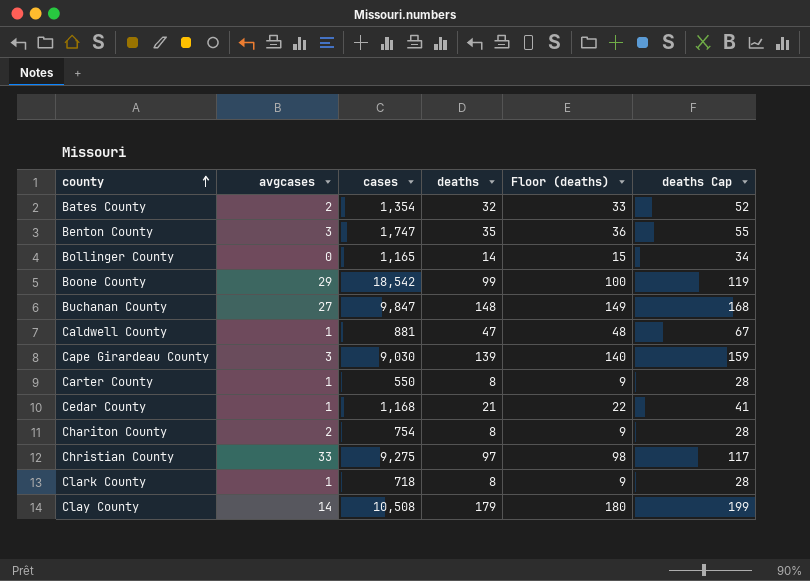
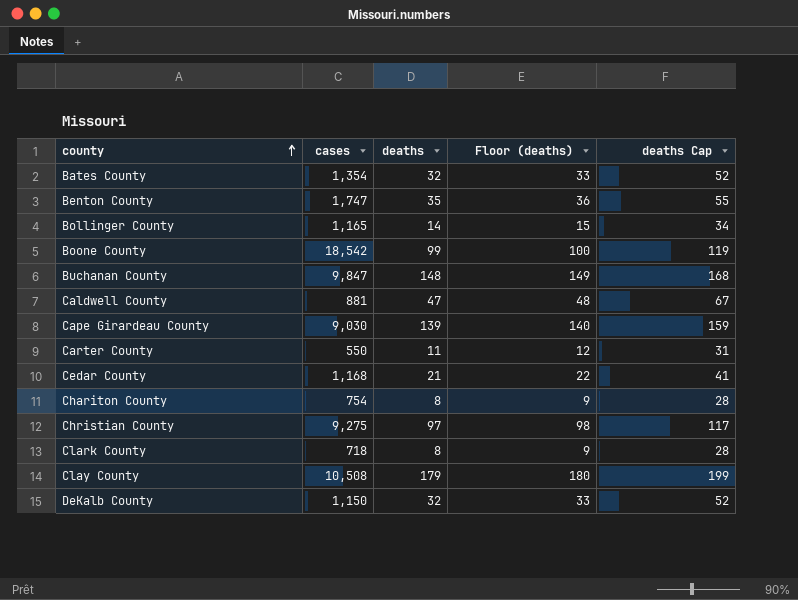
column avgcases | position: 2 -> none
Carter County | deaths: 8 -> 11
Carter County | Floor (deaths): 9 -> 12
Carter County | deaths Cap: 28 -> 31
row DeKalb County: none -> 1,150 | 32 | 33 | 52

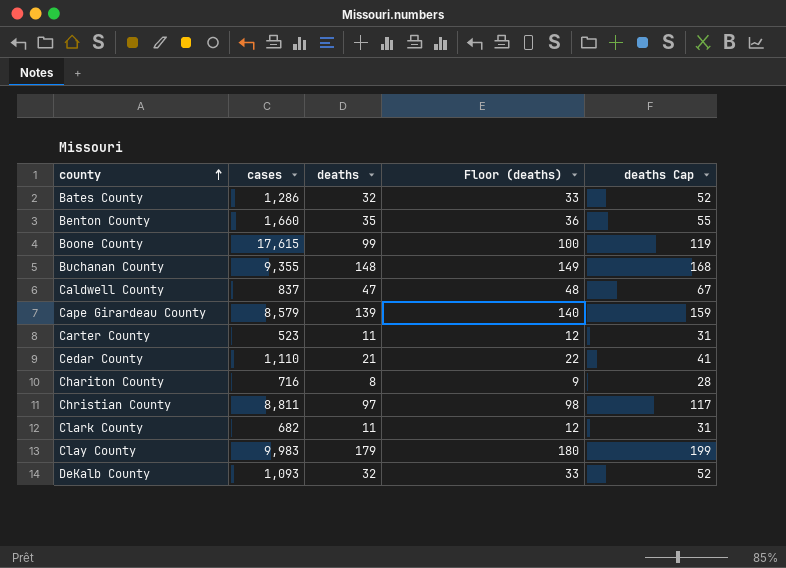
row Bollinger County: 1,165 | 14 | 15 | 34 -> none
Bates County | cases: 1,354 -> 1,286
Benton County | cases: 1,747 -> 1,660
Boone County | cases: 18,542 -> 17,615
Buchanan County | cases: 9,847 -> 9,355
Caldwell County | cases: 881 -> 837
Cape Girardeau County | cases: 9,030 -> 8,579
Carter County | cases: 550 -> 523
Cedar County | cases: 1,168 -> 1,110
Chariton County | cases: 754 -> 716
Christian County | cases: 9,275 -> 8,811
Clark County | cases: 718 -> 682
Clark County | deaths: 8 -> 11
Clark County | Floor (deaths): 9 -> 12
Clark County | deaths Cap: 28 -> 31
Clay County | cases: 10,508 -> 9,983
DeKalb County | cases: 1,150 -> 1,093

